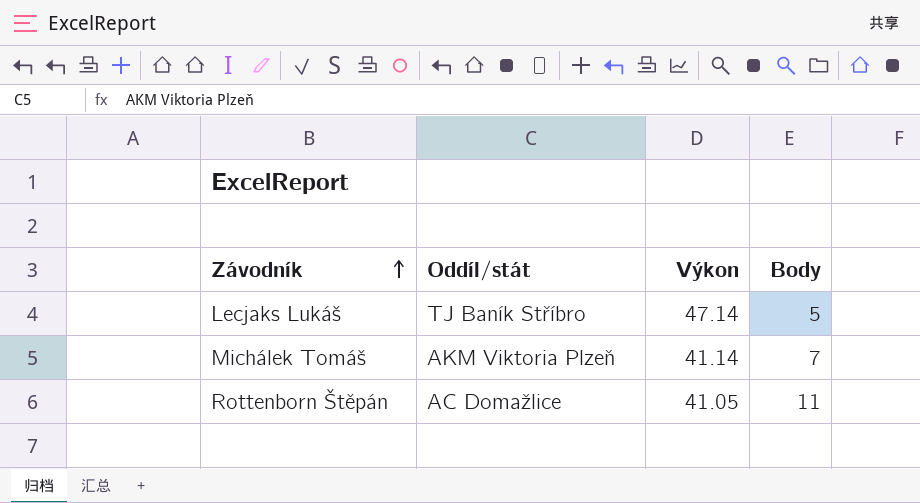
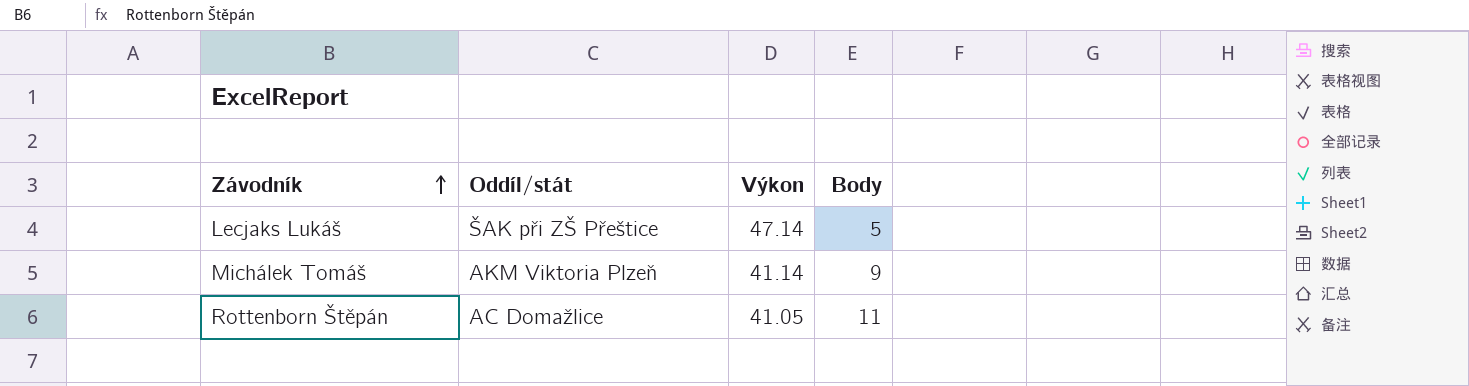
Lecjaks Lukáš | Oddíl/stát: TJ Baník Stříbro -> ŠAK při ZŠ Přeštice
Michálek Tomáš | Body: 7 -> 9

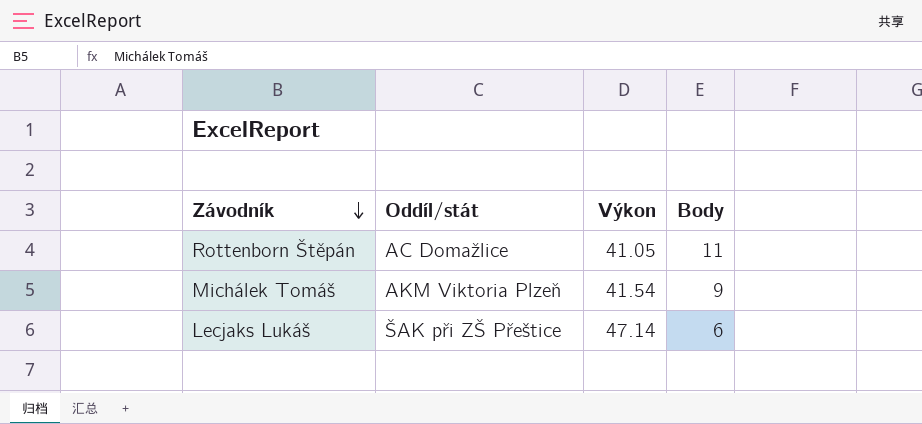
row order: Závodník ascending -> Závodník descending
Michálek Tomáš | Výkon: 41.14 -> 41.54
Lecjaks Lukáš | Body: 5 -> 6

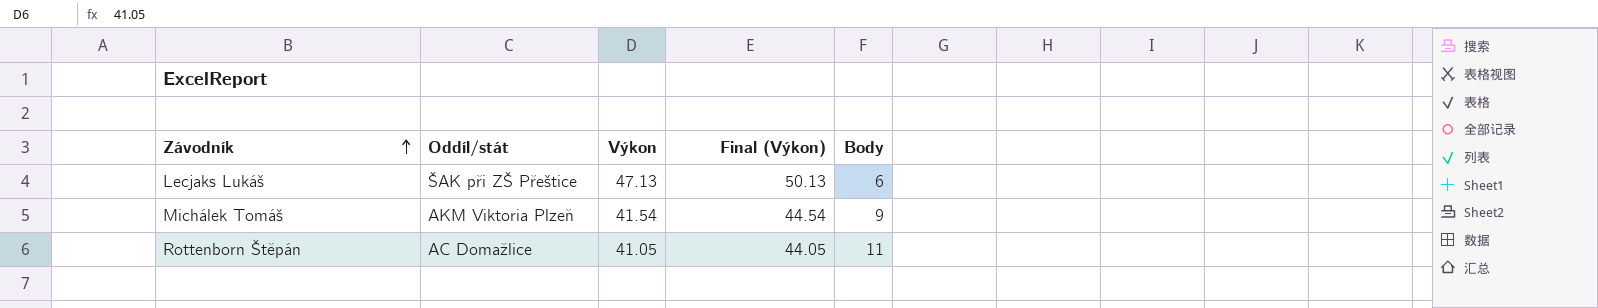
row order: Závodník descending -> Závodník ascending
column Final (Výkon) | formula: none -> [Výkon] + 3
Lecjaks Lukáš | Výkon: 47.14 -> 47.13

